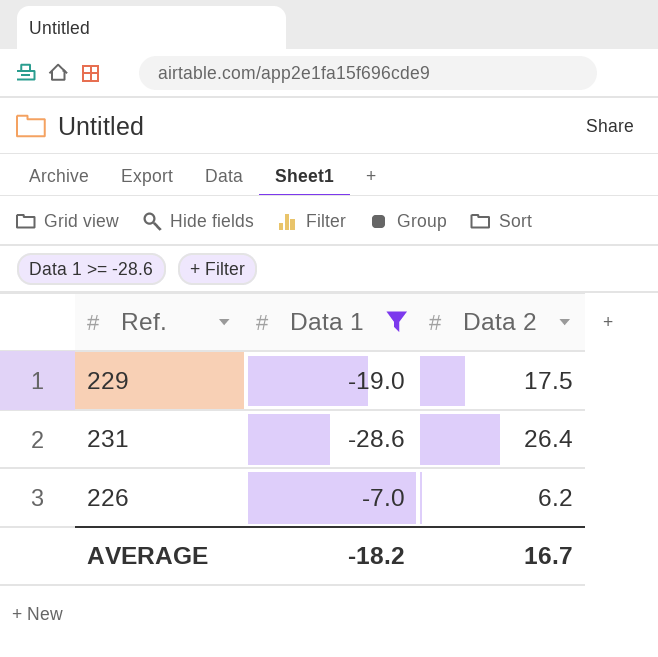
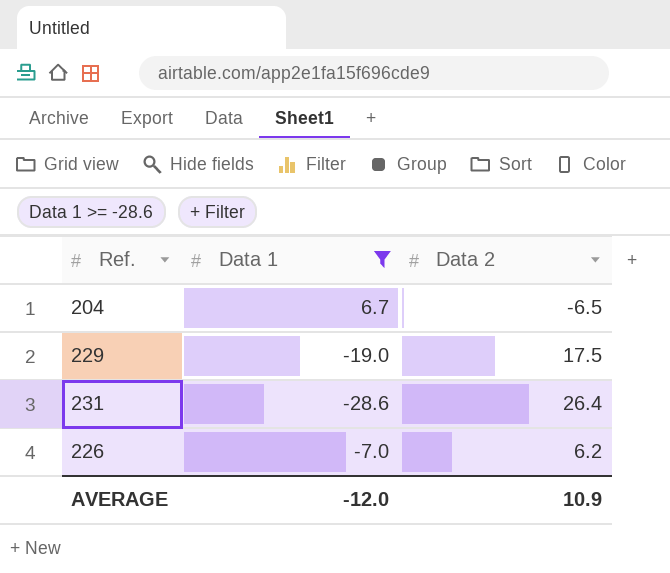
row 204: none -> 6.7 | -6.5
AVERAGE | Data 1: -18.2 -> -12.0
AVERAGE | Data 2: 16.7 -> 10.9

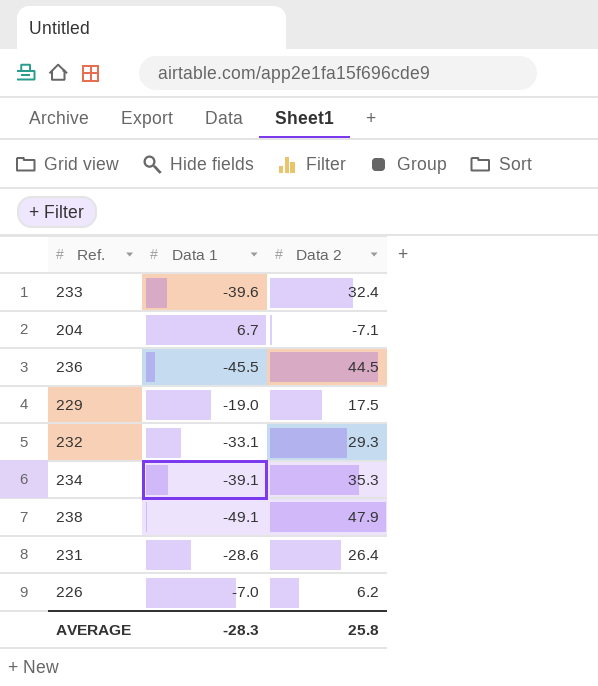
filter: Data 1 >= -28.6 -> none
204 | Data 2: -6.5 -> -7.1
AVERAGE | Data 1: -12.0 -> -28.3
AVERAGE | Data 2: 10.9 -> 25.8

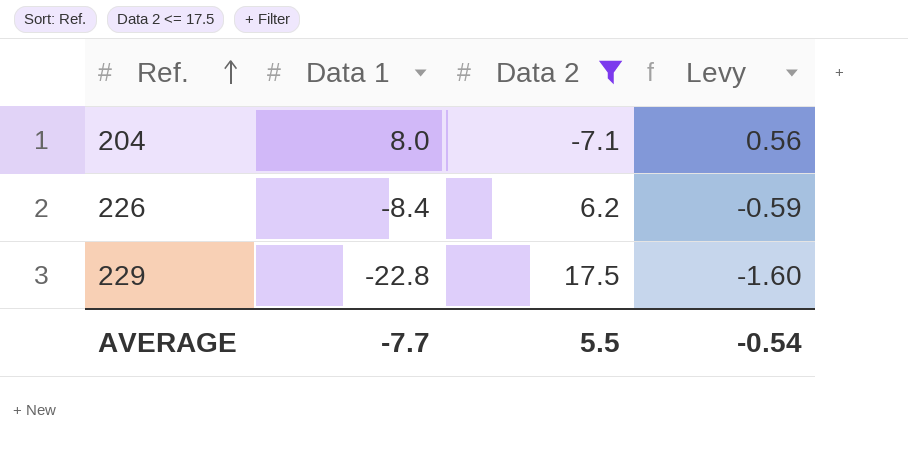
filter: none -> Data 2 <= 17.5
row order: none -> Ref. ascending
column Levy | formula: none -> [Data 1] * 0.07
204 | Data 1: 6.7 -> 8.0
226 | Data 1: -7.0 -> -8.4
229 | Data 1: -19.0 -> -22.8
AVERAGE | Data 1: -28.3 -> -7.7
AVERAGE | Data 2: 25.8 -> 5.5

